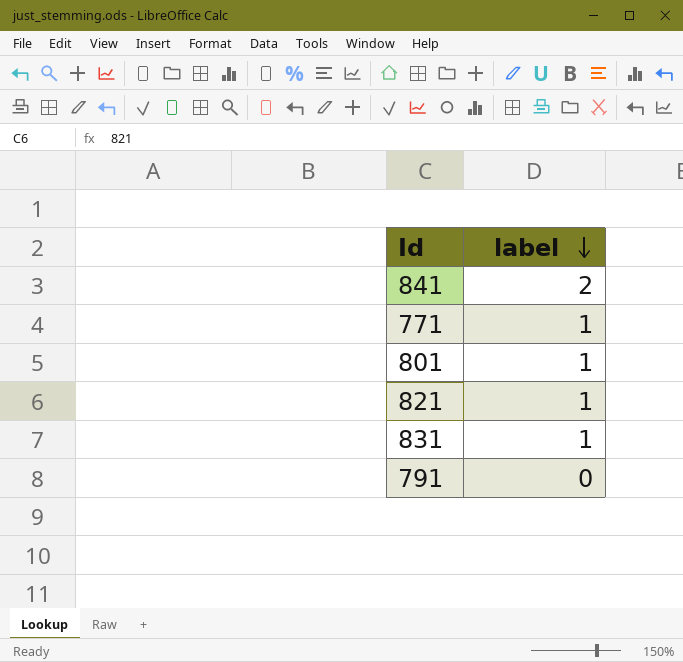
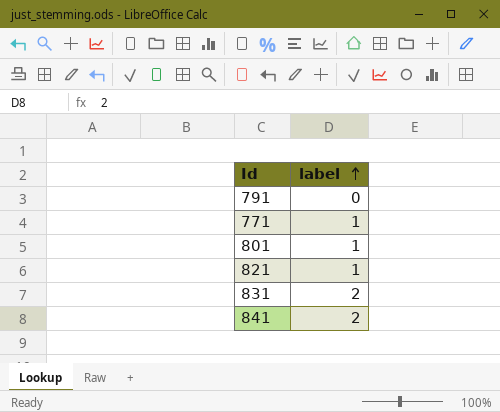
row order: label descending -> label ascending
831 | label: 1 -> 2

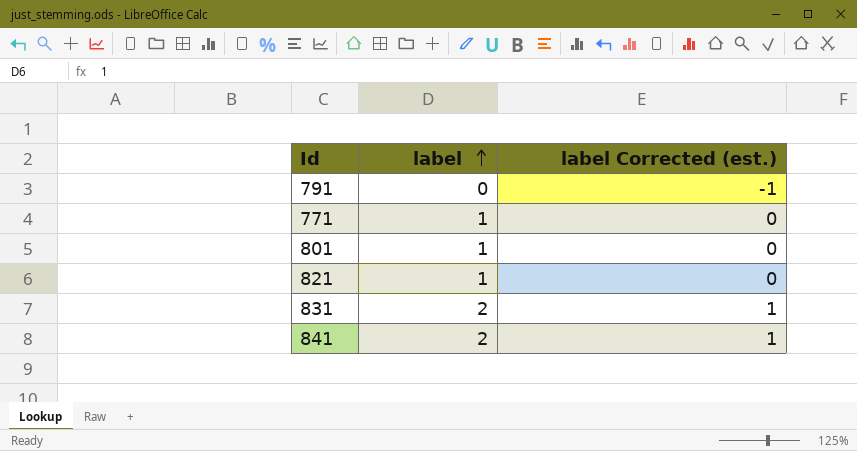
column label Corrected (est.) | formula: none -> [label] - 1

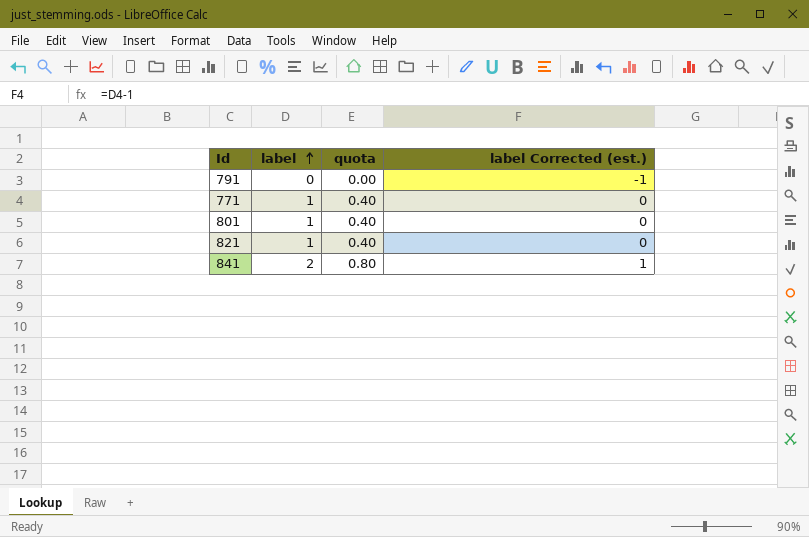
column quota | formula: none -> [label] * 0.4
row 831: 2 | 1 -> none

